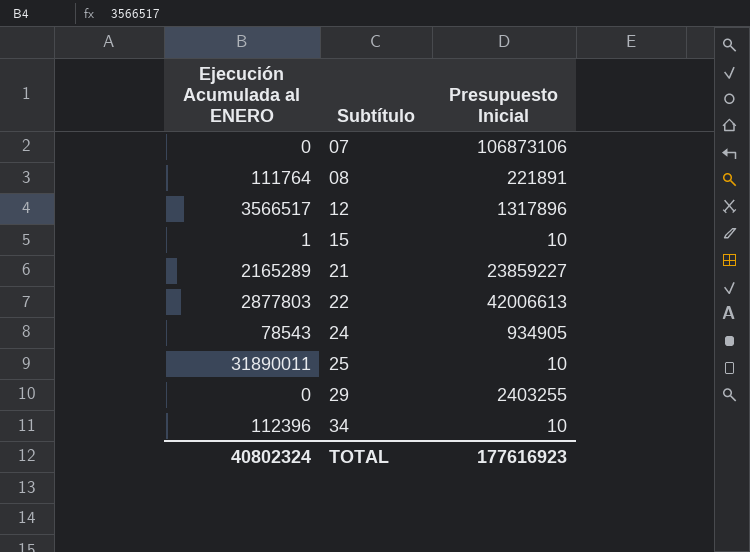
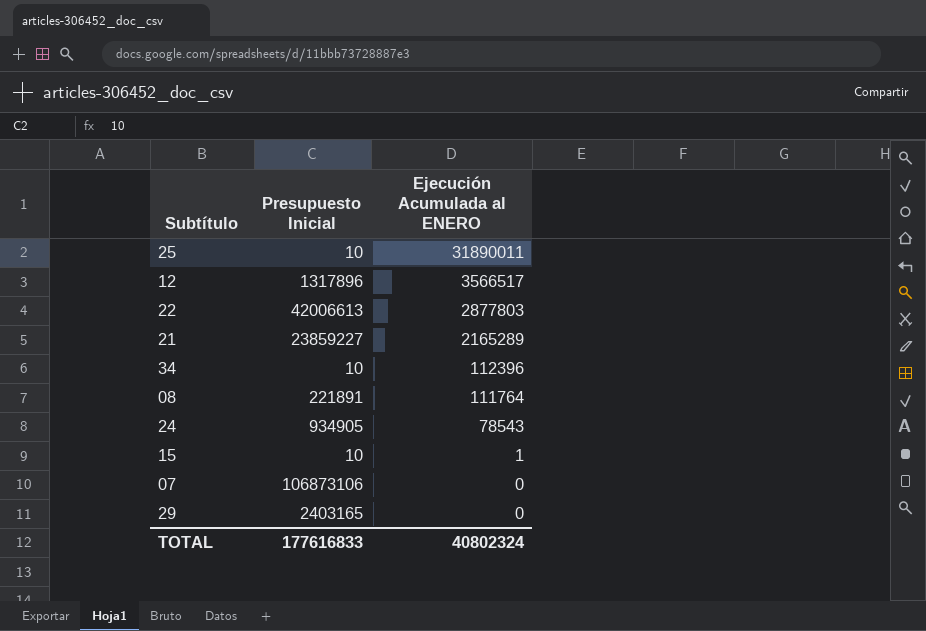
row order: Subtítulo ascending -> Ejecución Acumulada al ENERO descending
column Ejecución Acumulada al ENERO | position: 1 -> 3
29 | Presupuesto Inicial: 2403255 -> 2403165
TOTAL | Presupuesto Inicial: 177616923 -> 177616833

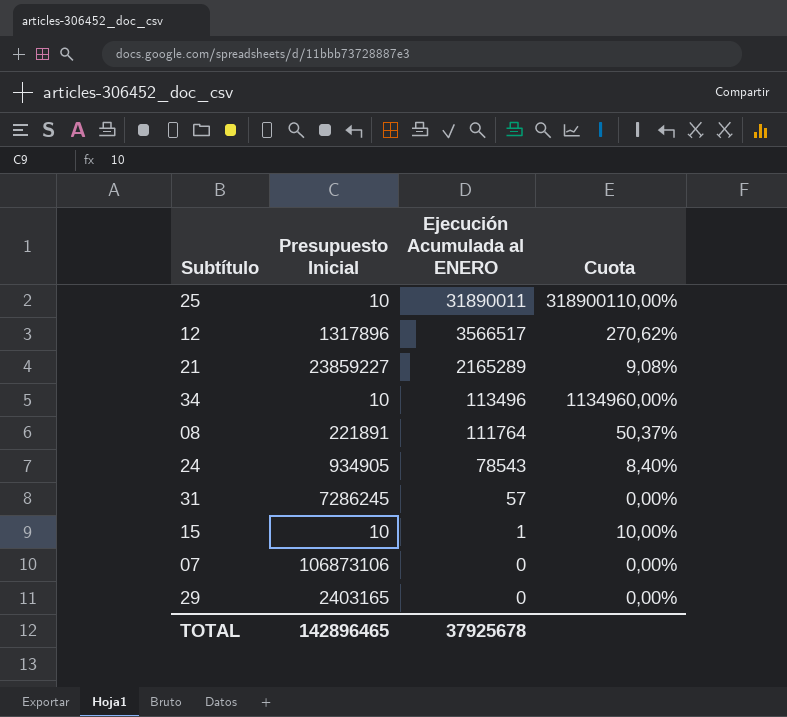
column Cuota | formula: none -> [Ejecución Acumulada al ENERO] / [Presupuesto Inicial]
row 22: 42006613 | 2877803 -> none
34 | Ejecución Acumulada al ENERO: 112396 -> 113496
row 31: none -> 7286245 | 57 | 0,00%
TOTAL | Presupuesto Inicial: 177616833 -> 142896465
TOTAL | Ejecución Acumulada al ENERO: 40802324 -> 37925678

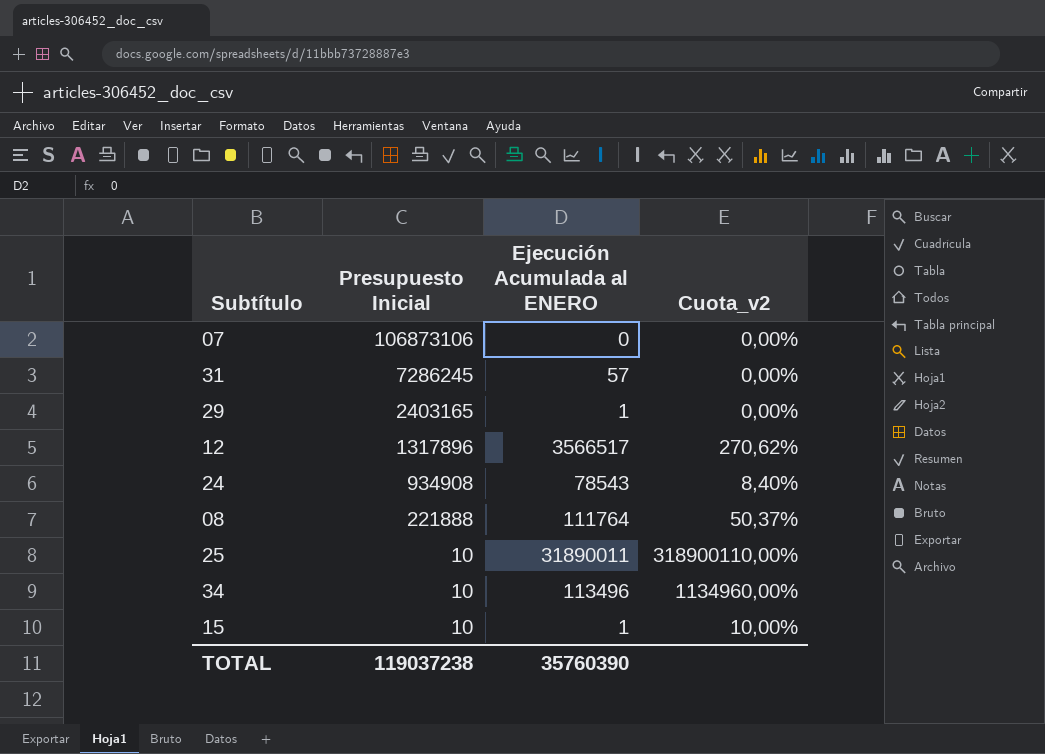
row order: Ejecución Acumulada al ENERO descending -> Presupuesto Inicial descending
column name: Cuota -> Cuota_v2
row 21: 23859227 | 2165289 | 9,08% -> none
29 | Ejecución Acumulada al ENERO: 0 -> 1
24 | Presupuesto Inicial: 934905 -> 934908
08 | Presupuesto Inicial: 221891 -> 221888
TOTAL | Presupuesto Inicial: 142896465 -> 119037238
TOTAL | Ejecución Acumulada al ENERO: 37925678 -> 35760390

